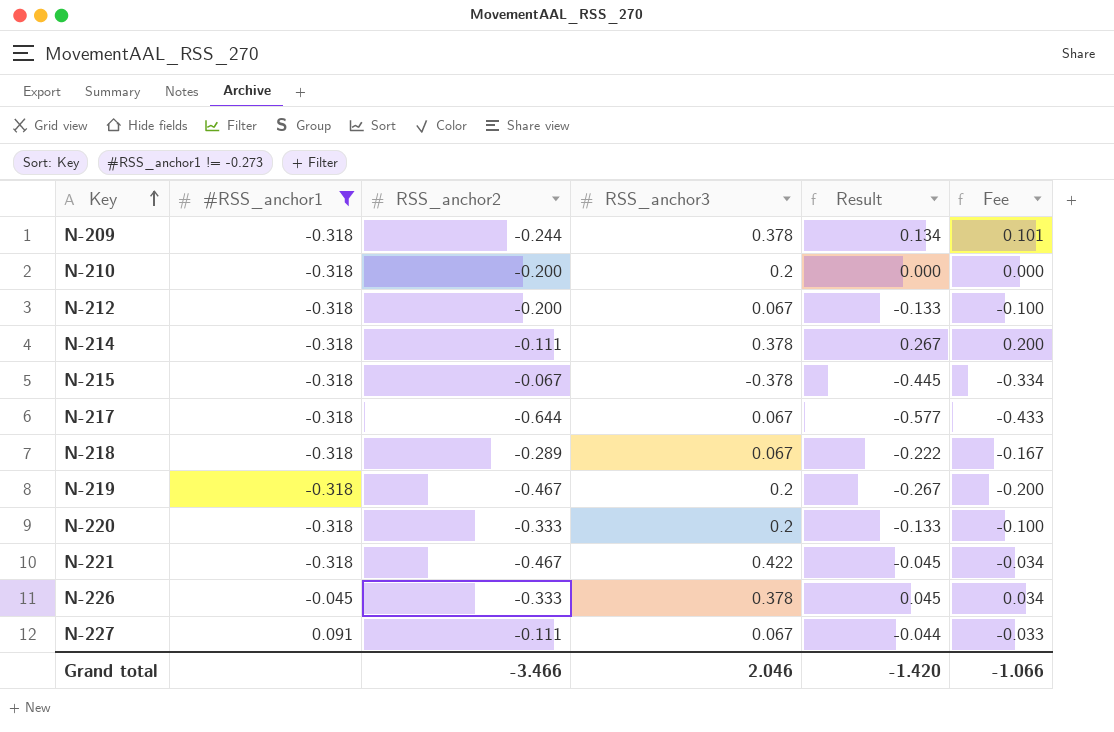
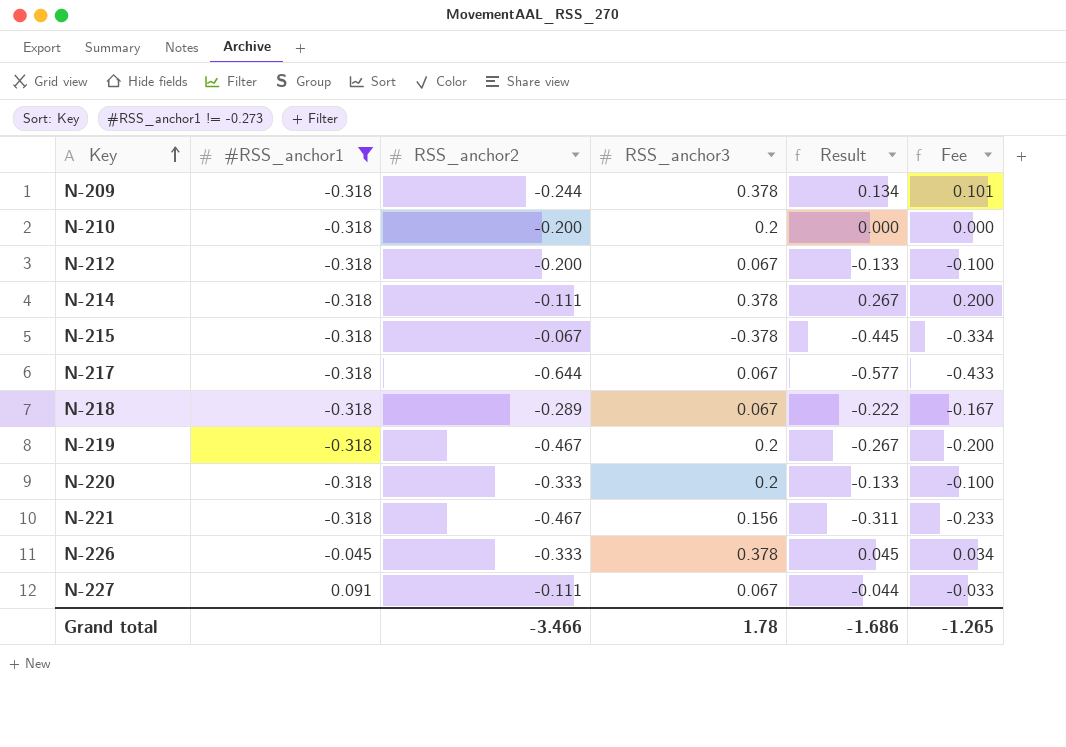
N-221 | RSS_anchor3: 0.422 -> 0.156
N-221 | Result: -0.045 -> -0.311
N-221 | Fee: -0.034 -> -0.233
Grand total | RSS_anchor3: 2.046 -> 1.78
Grand total | Result: -1.420 -> -1.686
Grand total | Fee: -1.066 -> -1.265

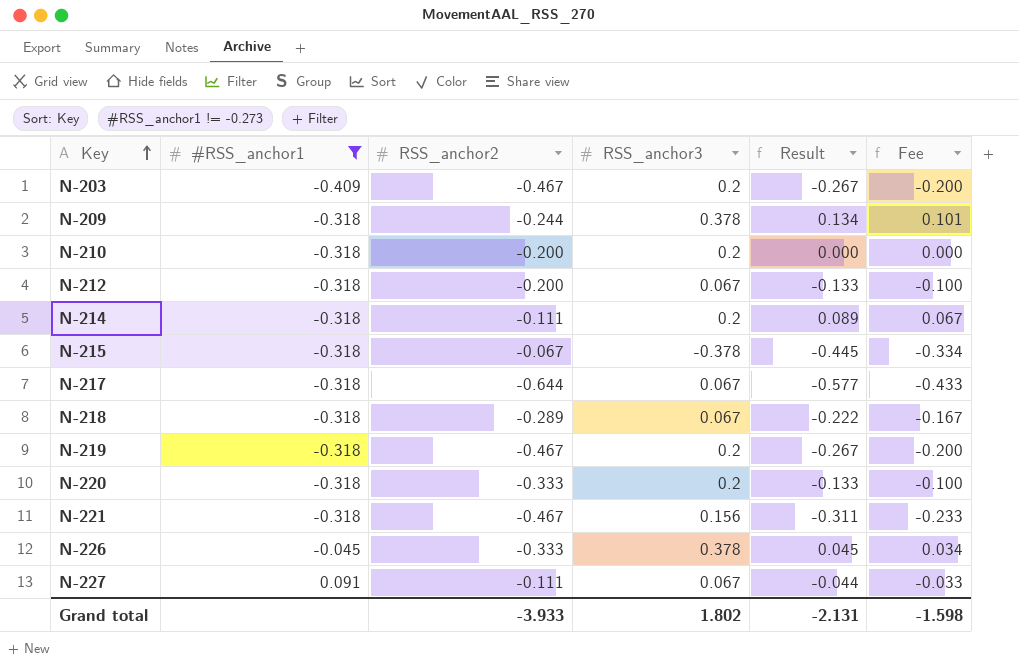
row N-203: none -> -0.409 | -0.467 | 0.2 | -0.267 | -0.200
N-214 | RSS_anchor3: 0.378 -> 0.2
N-214 | Result: 0.267 -> 0.089
N-214 | Fee: 0.200 -> 0.067
Grand total | RSS_anchor2: -3.466 -> -3.933
Grand total | RSS_anchor3: 1.78 -> 1.802
Grand total | Result: -1.686 -> -2.131
Grand total | Fee: -1.265 -> -1.598

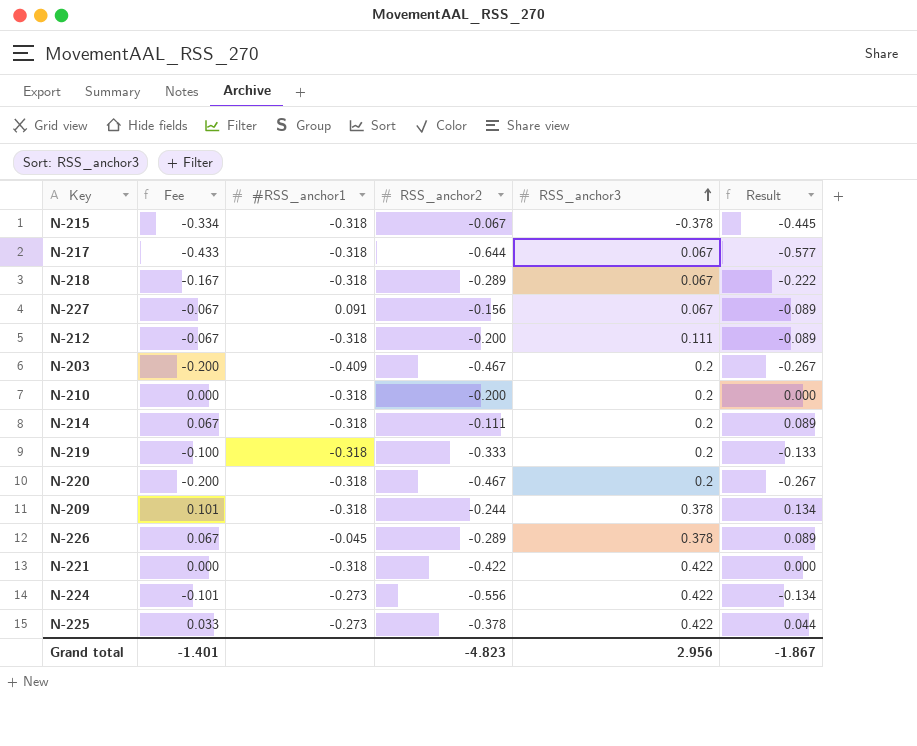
filter: #RSS_anchor1 != -0.273 -> none
row order: Key ascending -> RSS_anchor3 ascending
column Fee | position: 6 -> 2
N-227 | Fee: -0.033 -> -0.067
N-227 | RSS_anchor2: -0.111 -> -0.156
N-227 | Result: -0.044 -> -0.089
N-212 | Fee: -0.100 -> -0.067
N-212 | RSS_anchor3: 0.067 -> 0.111
N-212 | Result: -0.133 -> -0.089
N-219 | Fee: -0.200 -> -0.100
N-219 | RSS_anchor2: -0.467 -> -0.333
N-219 | Result: -0.267 -> -0.133
N-220 | Fee: -0.100 -> -0.200
N-220 | RSS_anchor2: -0.333 -> -0.467
N-220 | Result: -0.133 -> -0.267
N-226 | Fee: 0.034 -> 0.067
N-226 | RSS_anchor2: -0.333 -> -0.289
N-226 | Result: 0.045 -> 0.089
N-221 | Fee: -0.233 -> 0.000
N-221 | RSS_anchor2: -0.467 -> -0.422
N-221 | RSS_anchor3: 0.156 -> 0.422
N-221 | Result: -0.311 -> 0.000
Grand total | Fee: -1.598 -> -1.401
Grand total | RSS_anchor2: -3.933 -> -4.823
Grand total | RSS_anchor3: 1.802 -> 2.956
Grand total | Result: -2.131 -> -1.867

